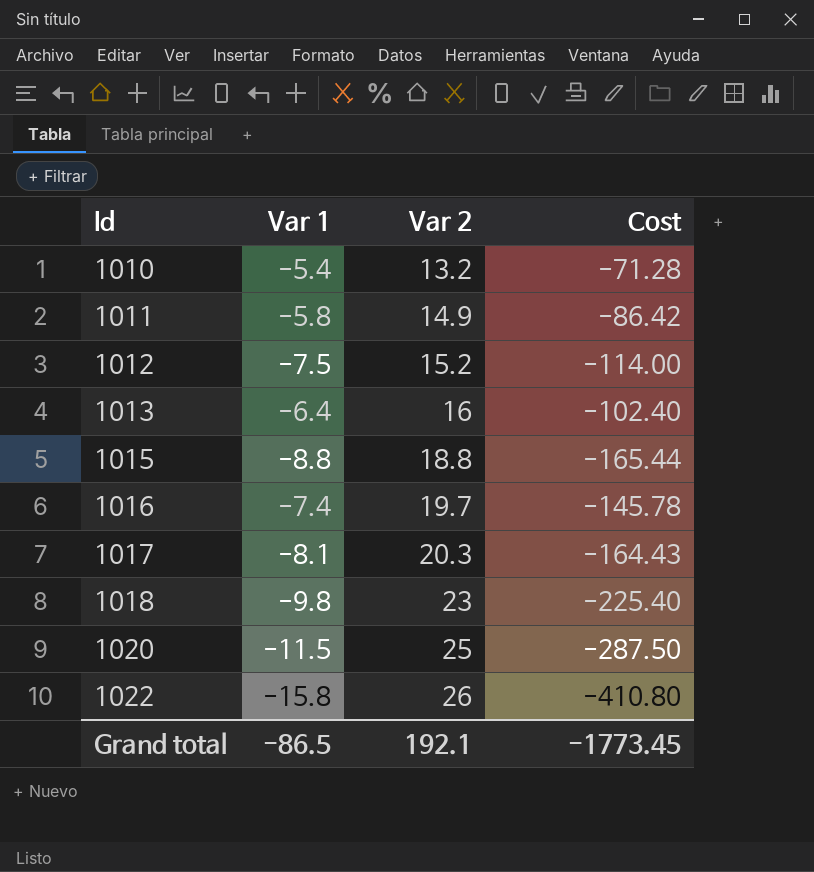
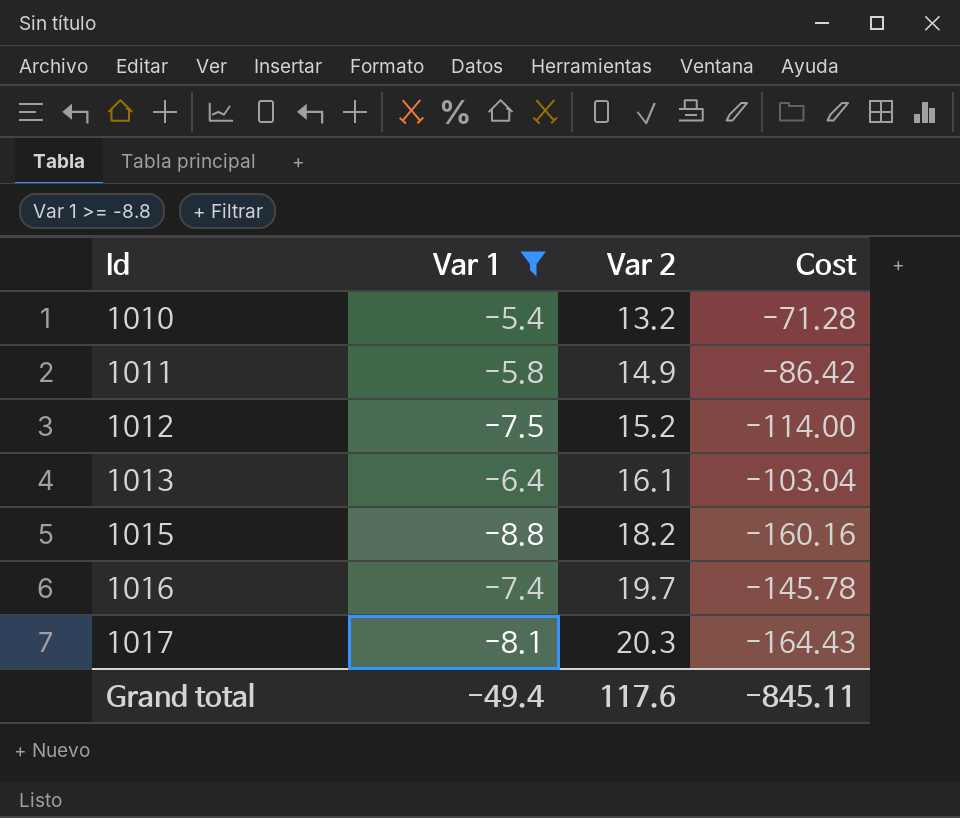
filter: none -> Var 1 >= -8.8
1013 | Var 2: 16 -> 16.1
1013 | Cost: -102.40 -> -103.04
1015 | Var 2: 18.8 -> 18.2
1015 | Cost: -165.44 -> -160.16
Grand total | Var 1: -86.5 -> -49.4
Grand total | Var 2: 192.1 -> 117.6
Grand total | Cost: -1773.45 -> -845.11

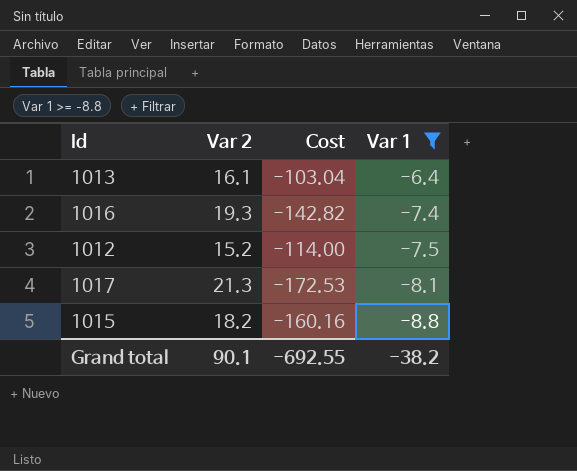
row order: Id ascending -> Var 1 descending
column Var 1 | position: 2 -> 4
row 1010: -5.4 | 13.2 | -71.28 -> none
row 1011: -5.8 | 14.9 | -86.42 -> none
1016 | Var 2: 19.7 -> 19.3
1016 | Cost: -145.78 -> -142.82
1017 | Var 2: 20.3 -> 21.3
1017 | Cost: -164.43 -> -172.53
Grand total | Var 2: 117.6 -> 90.1
Grand total | Cost: -845.11 -> -692.55
Grand total | Var 1: -49.4 -> -38.2

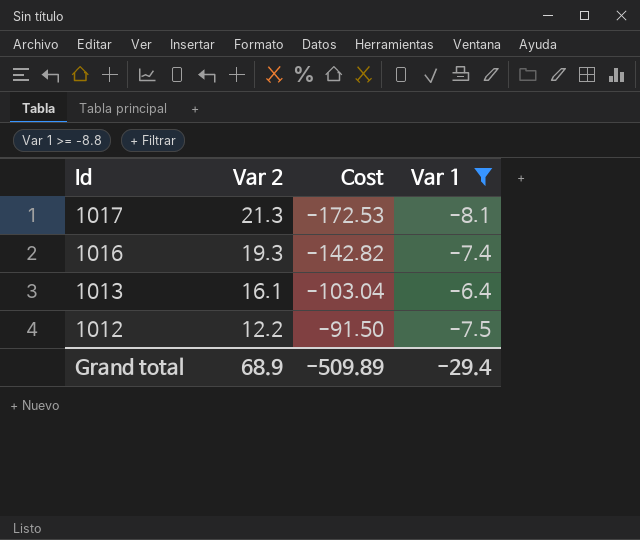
row order: Var 1 descending -> Id descending
row 1015: 18.2 | -160.16 | -8.8 -> none
1012 | Var 2: 15.2 -> 12.2
1012 | Cost: -114.00 -> -91.50
Grand total | Var 2: 90.1 -> 68.9
Grand total | Cost: -692.55 -> -509.89
Grand total | Var 1: -38.2 -> -29.4

